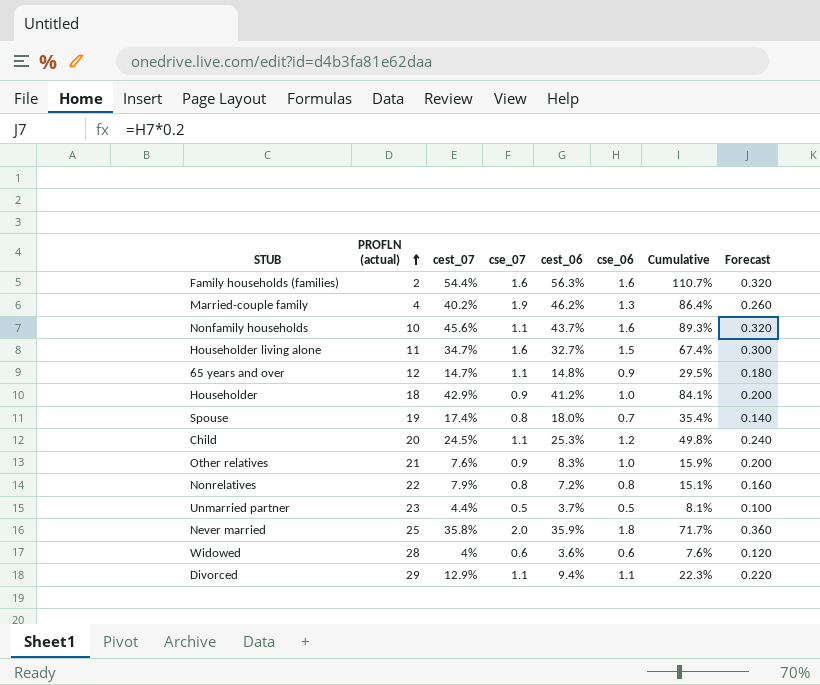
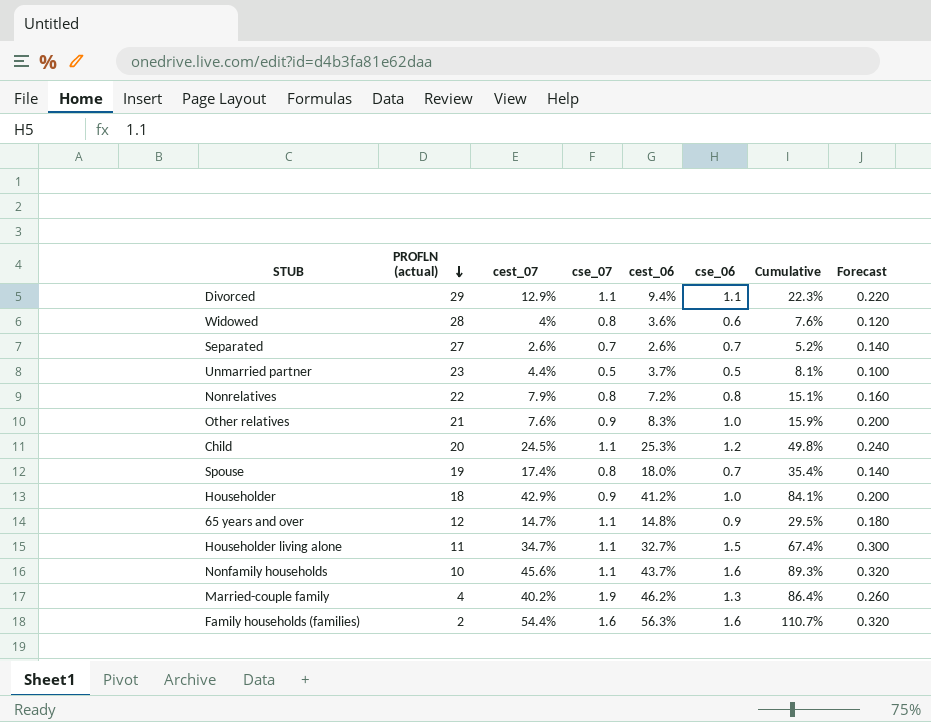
row order: PROFLN (actual) ascending -> PROFLN (actual) descending
row Never married: 25 | 35.8% | 2.0 | 35.9% | 1.8 | 71.7% | 0.360 -> none
Widowed | cse_07: 0.6 -> 0.8
row Separated: none -> 27 | 2.6% | 0.7 | 2.6% | 0.7 | 5.2% | 0.140
Householder living alone | cse_07: 1.6 -> 1.1

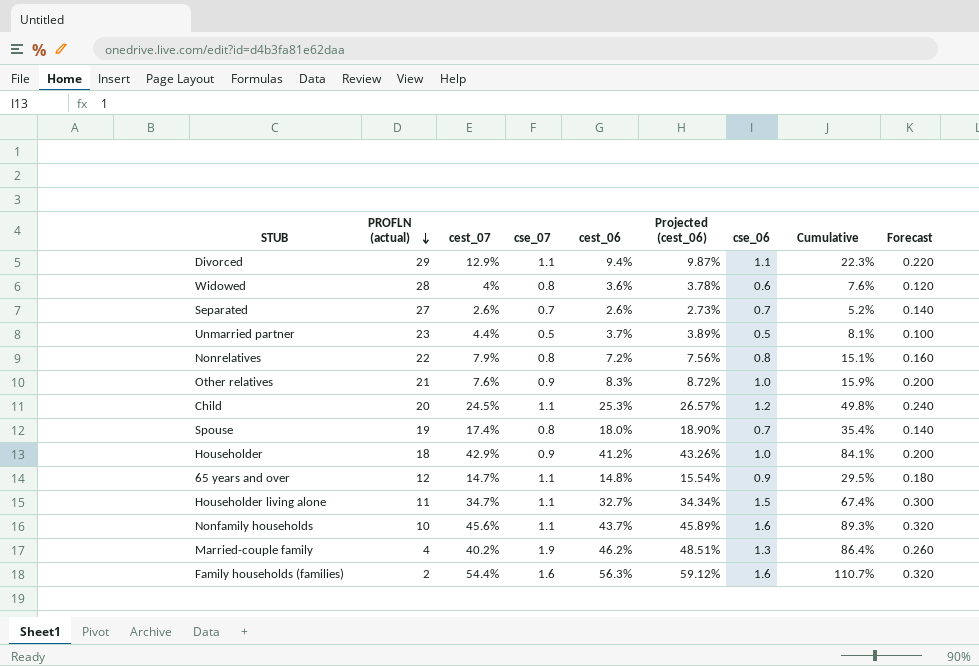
column Projected (cest_06) | formula: none -> [cest_06] * 1.05

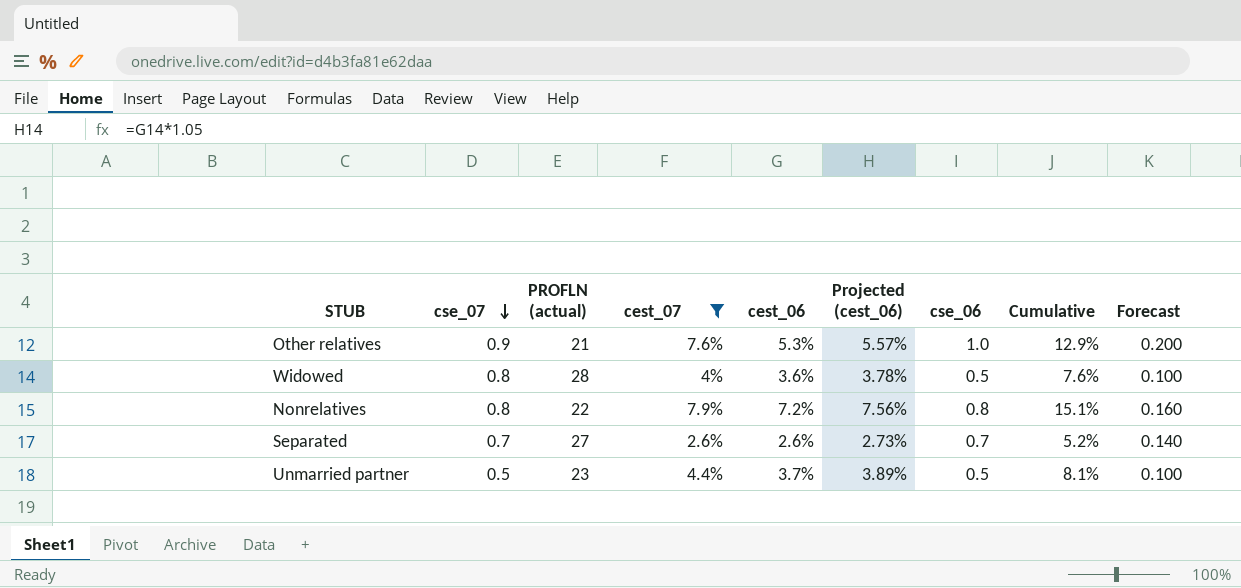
filter: none -> cest_07 <= 7.9%
row order: PROFLN (actual) descending -> cse_07 descending
column cse_07 | position: 4 -> 2
Other relatives | cest_06: 8.3% -> 5.3%
Other relatives | Projected (cest_06): 8.72% -> 5.57%
Other relatives | Cumulative: 15.9% -> 12.9%
Widowed | cse_06: 0.6 -> 0.5
Widowed | Forecast: 0.120 -> 0.100

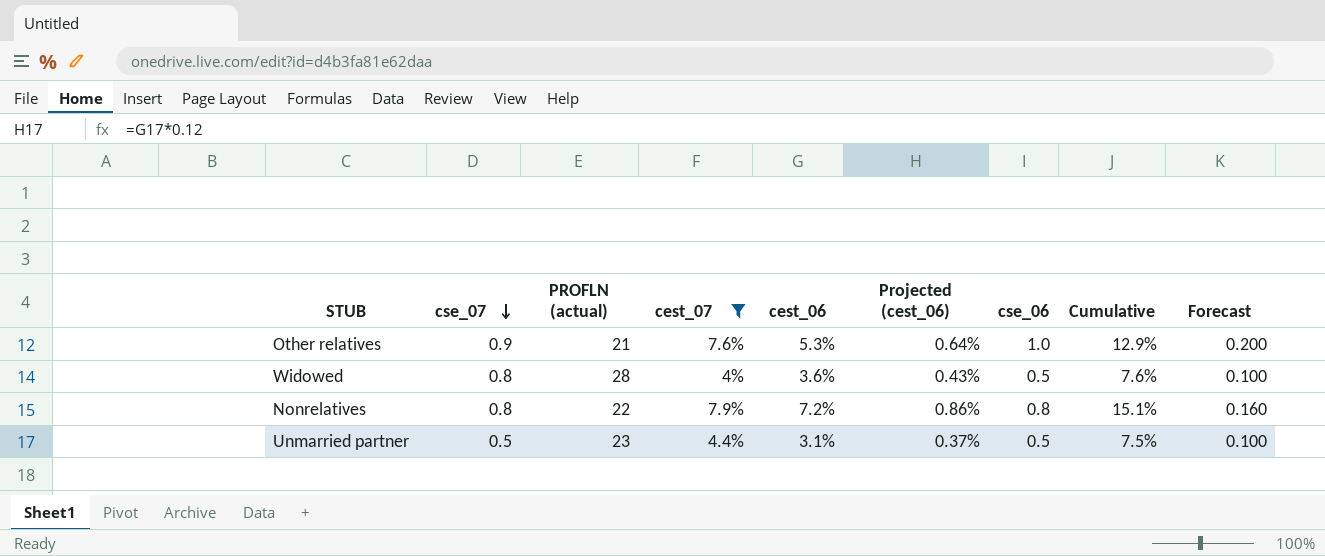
column Projected (cest_06) | formula: [cest_06] * 1.05 -> [cest_06] * 0.12
row Separated: 0.7 | 27 | 2.6% | 2.6% | 2.73% | 0.7 | 5.2% | 0.140 -> none
Unmarried partner | cest_06: 3.7% -> 3.1%
Unmarried partner | Cumulative: 8.1% -> 7.5%

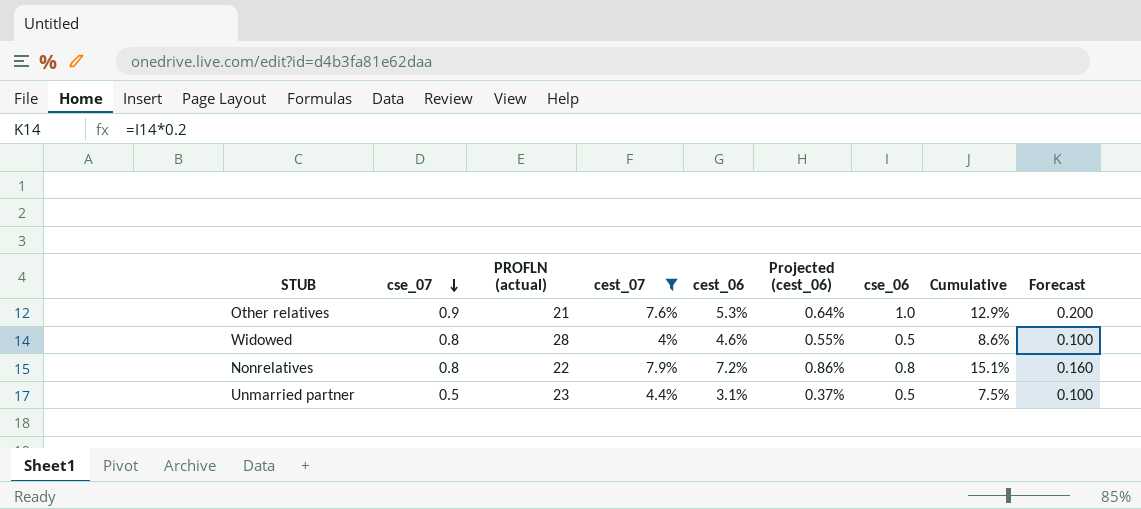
Widowed | cest_06: 3.6% -> 4.6%
Widowed | Projected (cest_06): 0.43% -> 0.55%
Widowed | Cumulative: 7.6% -> 8.6%

